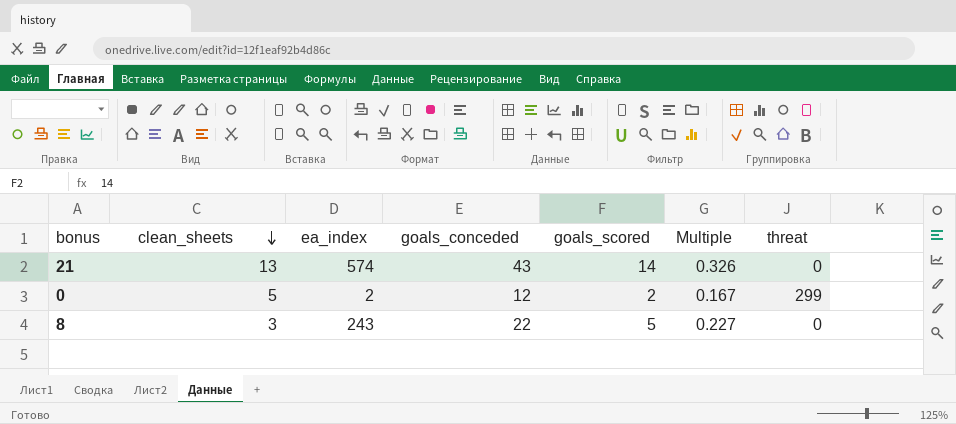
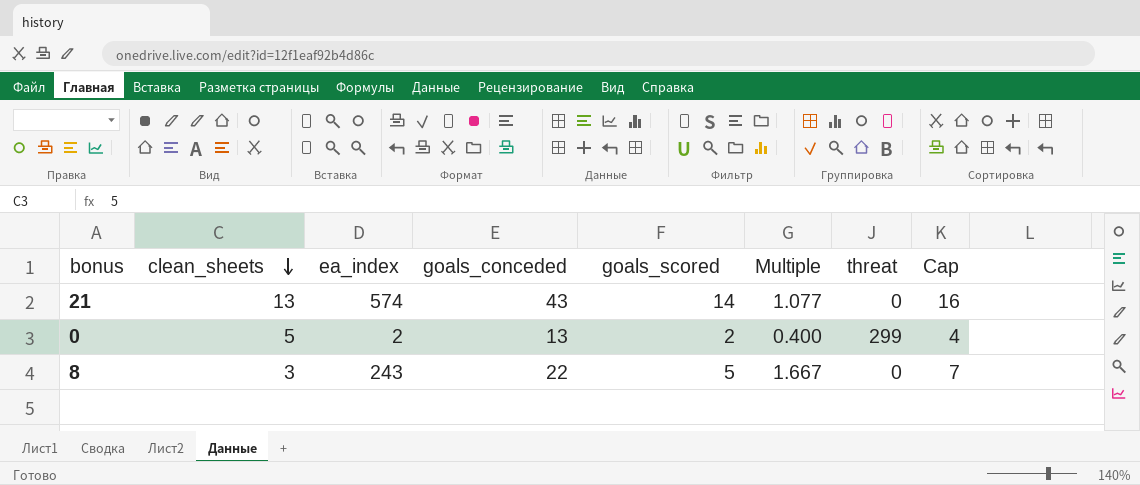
column Multiple | formula: [goals_scored] / [goals_conceded] -> [goals_scored] / [clean_sheets]
column Cap | formula: none -> [goals_scored] + 2
0 | goals_conceded: 12 -> 13

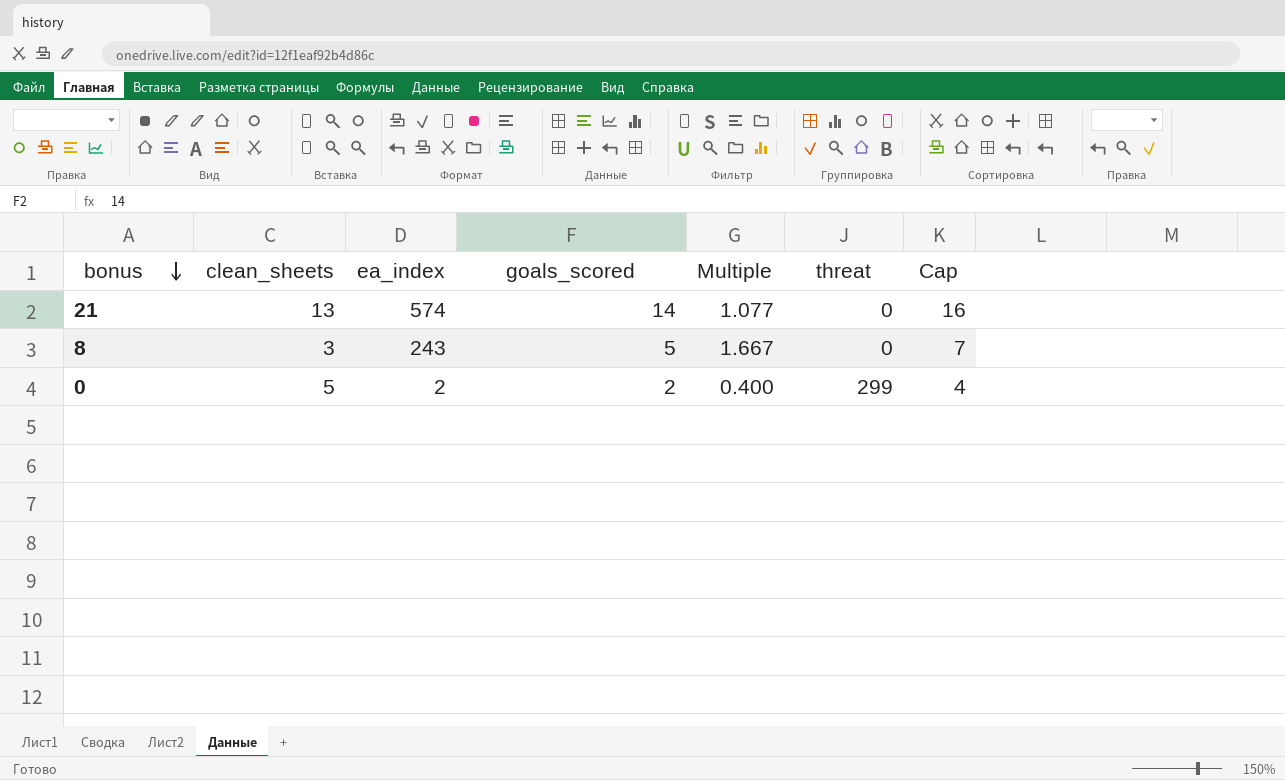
row order: clean_sheets descending -> bonus descending
column goals_conceded | position: 4 -> none

